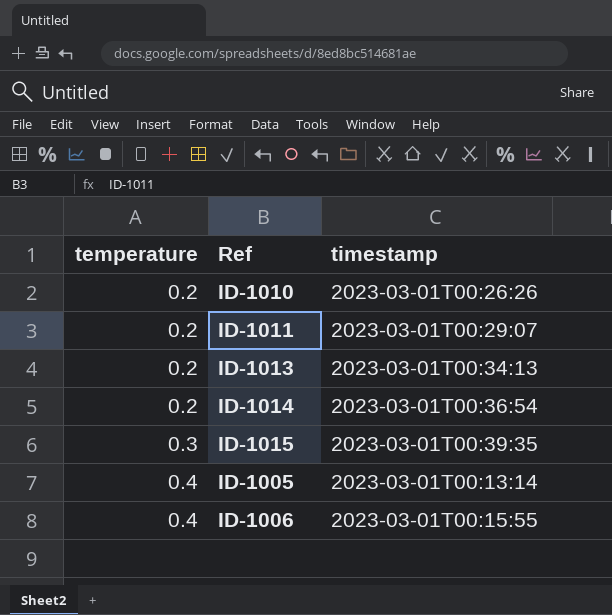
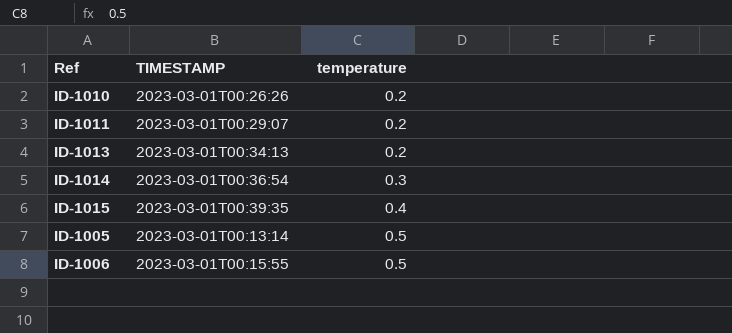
column name: timestamp -> TIMESTAMP
column temperature | position: 1 -> 3
ID-1014 | temperature: 0.2 -> 0.3
ID-1015 | temperature: 0.3 -> 0.4
ID-1005 | temperature: 0.4 -> 0.5
ID-1006 | temperature: 0.4 -> 0.5

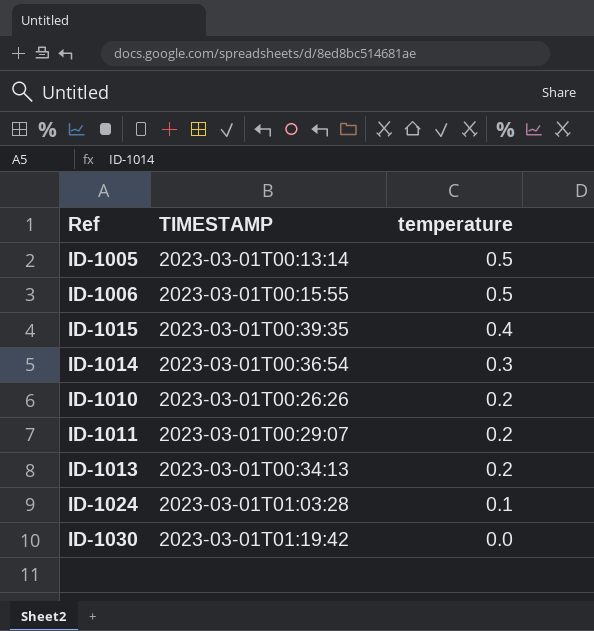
row order: temperature ascending -> temperature descending
row ID-1024: none -> 2023-03-01T01:03:28 | 0.1
row ID-1030: none -> 2023-03-01T01:19:42 | 0.0

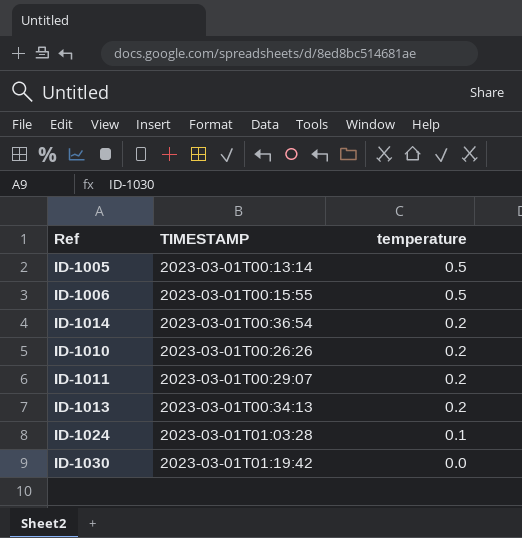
row ID-1015: 2023-03-01T00:39:35 | 0.4 -> none
ID-1014 | temperature: 0.3 -> 0.2

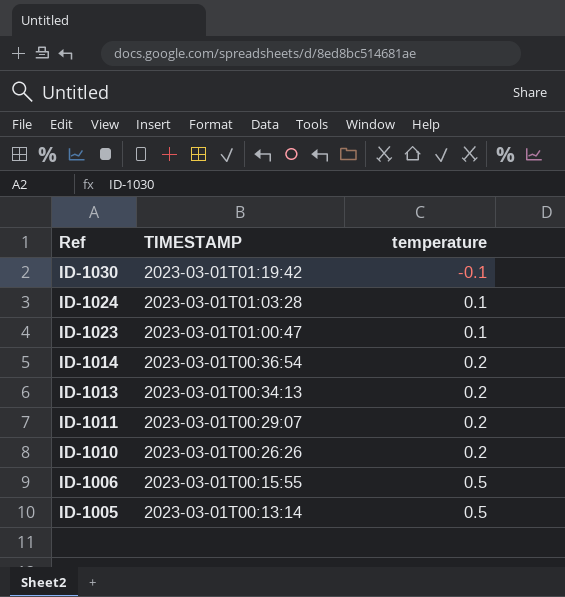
row order: temperature descending -> Ref descending
ID-1030 | temperature: 0.0 -> -0.1
row ID-1023: none -> 2023-03-01T01:00:47 | 0.1

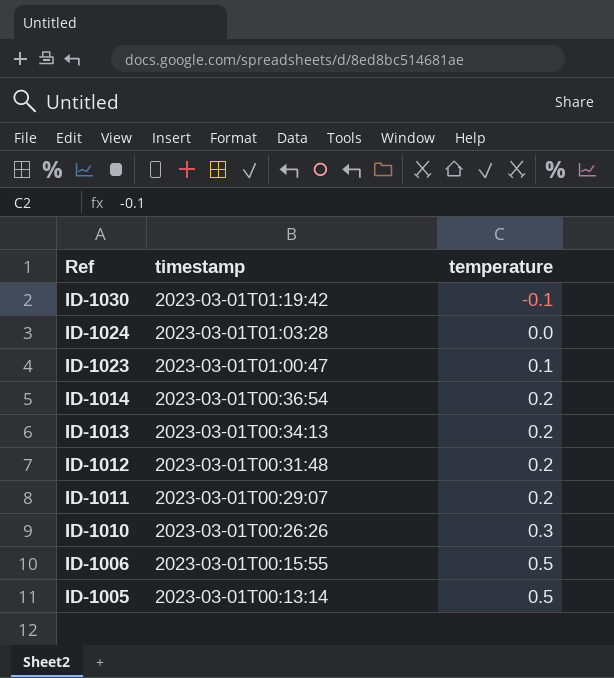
column name: TIMESTAMP -> timestamp
ID-1024 | temperature: 0.1 -> 0.0
row ID-1012: none -> 2023-03-01T00:31:48 | 0.2
ID-1010 | temperature: 0.2 -> 0.3

